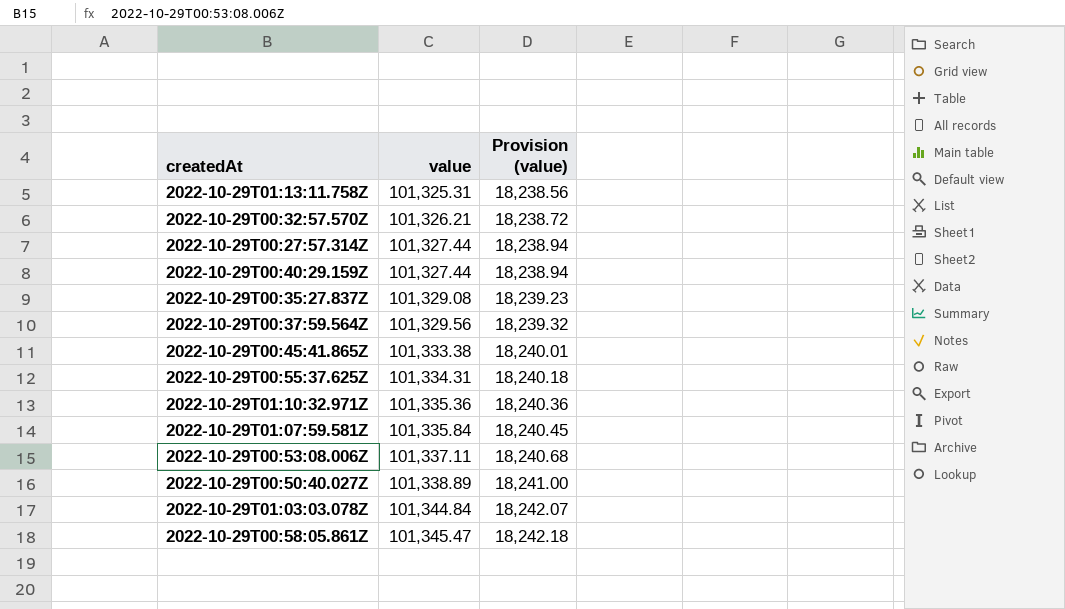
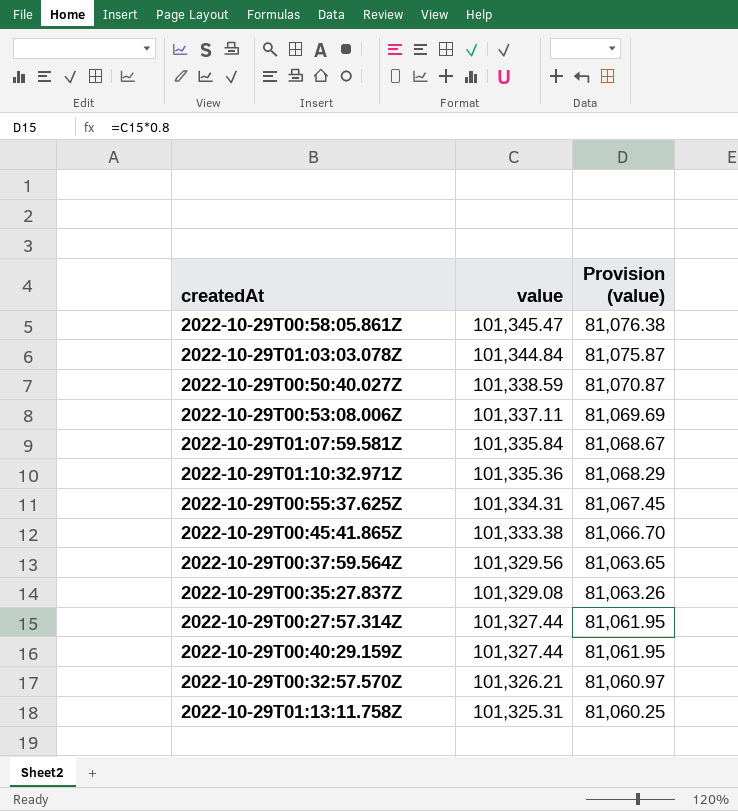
row order: value ascending -> value descending
column Provision (value) | formula: [value] * 0.18 -> [value] * 0.8
2022-10-29T00:50:40.027Z | value: 101,338.89 -> 101,338.59

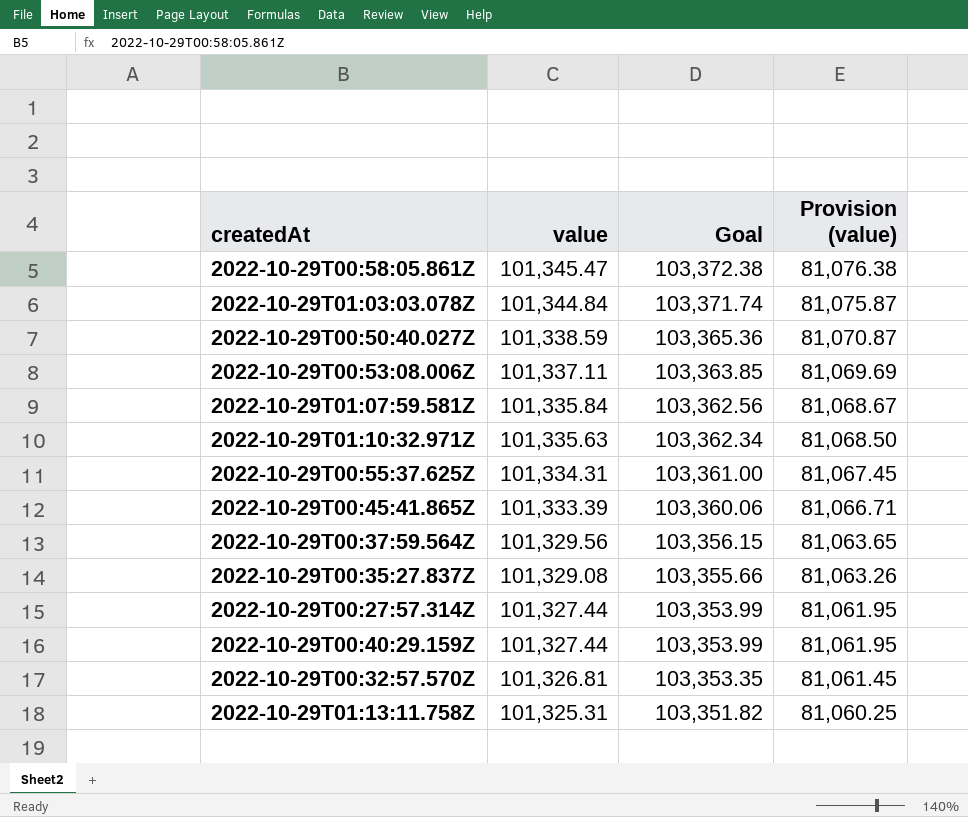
column Goal | formula: none -> [value] * 1.02
2022-10-29T01:10:32.971Z | value: 101,335.36 -> 101,335.63
2022-10-29T01:10:32.971Z | Provision (value): 81,068.29 -> 81,068.50
2022-10-29T00:45:41.865Z | value: 101,333.38 -> 101,333.39
2022-10-29T00:45:41.865Z | Provision (value): 81,066.70 -> 81,066.71
2022-10-29T00:32:57.570Z | value: 101,326.21 -> 101,326.81
2022-10-29T00:32:57.570Z | Provision (value): 81,060.97 -> 81,061.45

